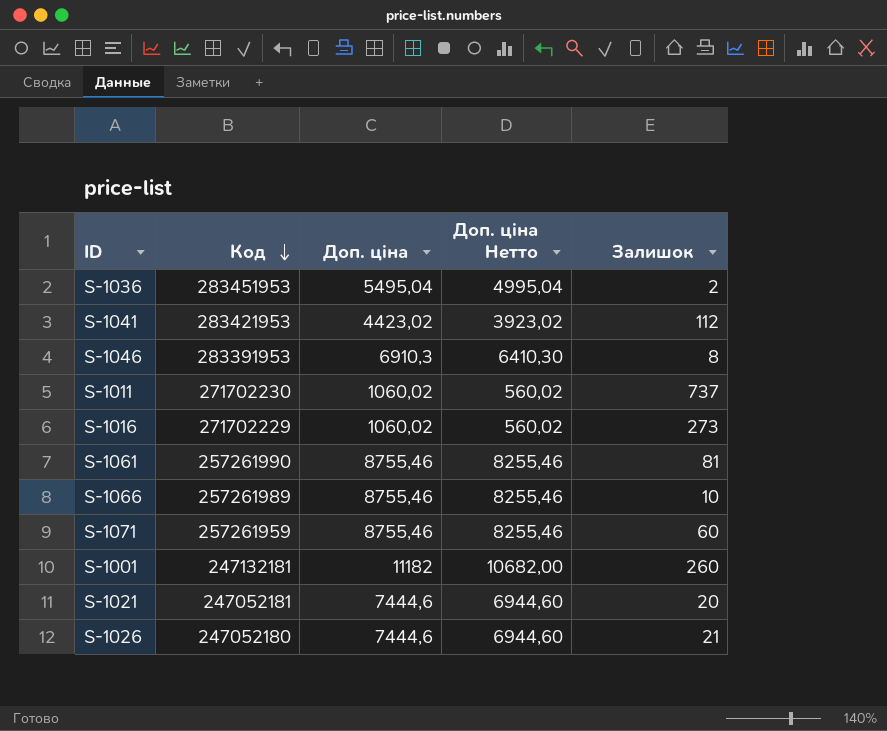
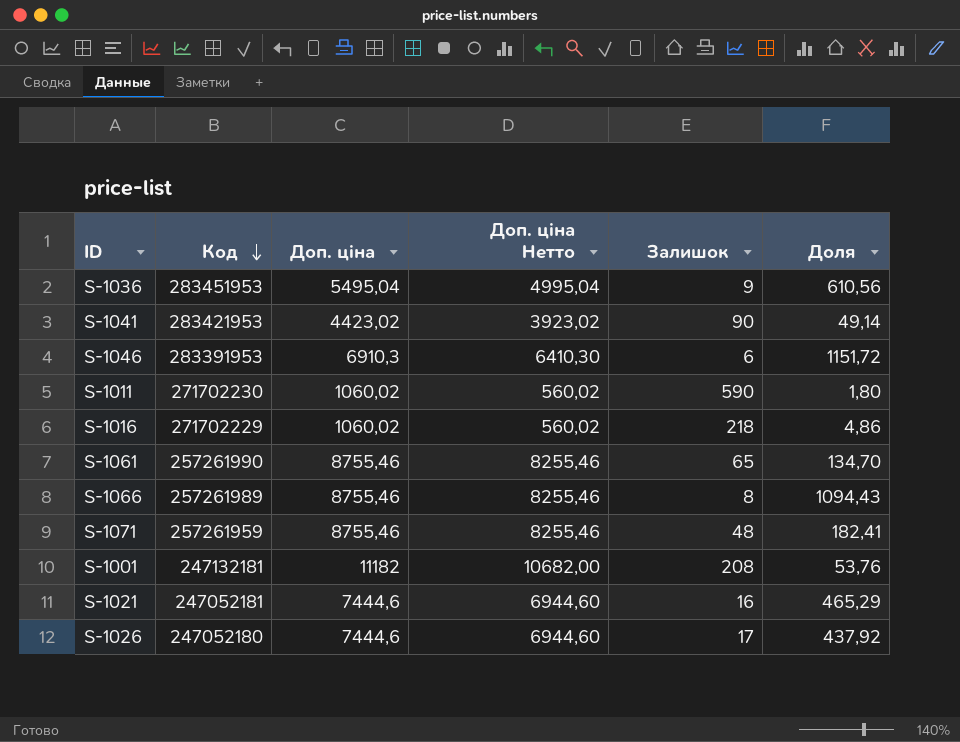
column Доля | formula: none -> [Доп. ціна] / [Залишок]
S-1036 | Залишок: 2 -> 9
S-1041 | Залишок: 112 -> 90
S-1046 | Залишок: 8 -> 6
S-1011 | Залишок: 737 -> 590
S-1016 | Залишок: 273 -> 218
S-1061 | Залишок: 81 -> 65
S-1066 | Залишок: 10 -> 8
S-1071 | Залишок: 60 -> 48
S-1001 | Залишок: 260 -> 208
S-1021 | Залишок: 20 -> 16
S-1026 | Залишок: 21 -> 17

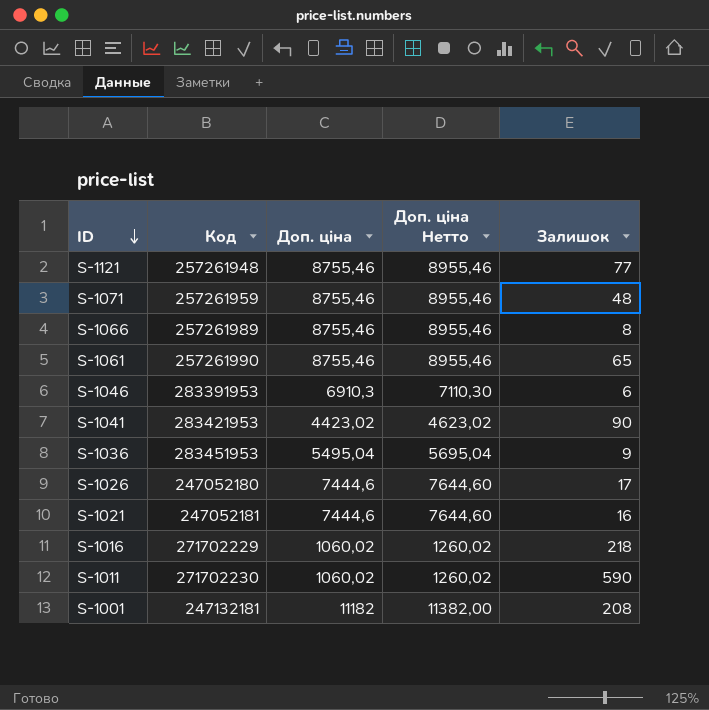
row order: Код descending -> ID descending
column Доля | formula: [Доп. ціна] / [Залишок] -> none
column Доп. ціна Нетто | formula: [Доп. ціна] - 500 -> [Доп. ціна] + 200
row S-1121: none -> 257261948 | 8755,46 | 8955,46 | 77

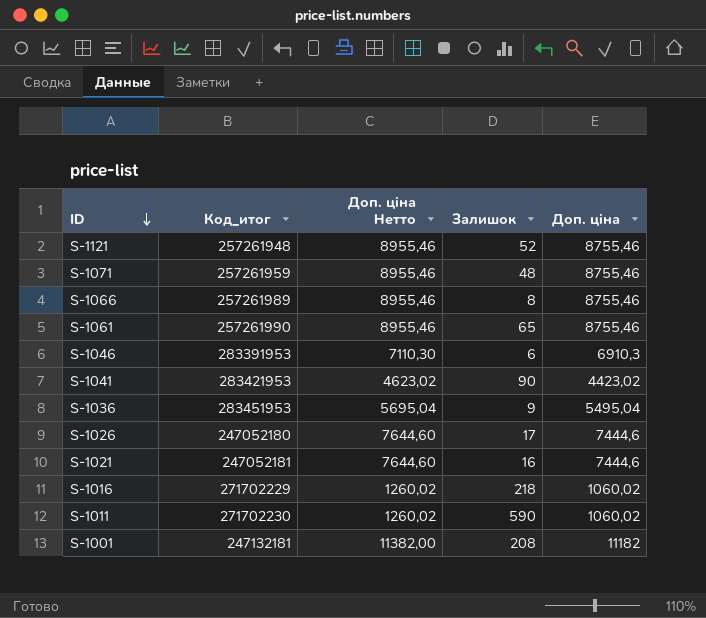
column name: Код -> Код_итог
column Доп. ціна | position: 3 -> 5
S-1121 | Залишок: 77 -> 52

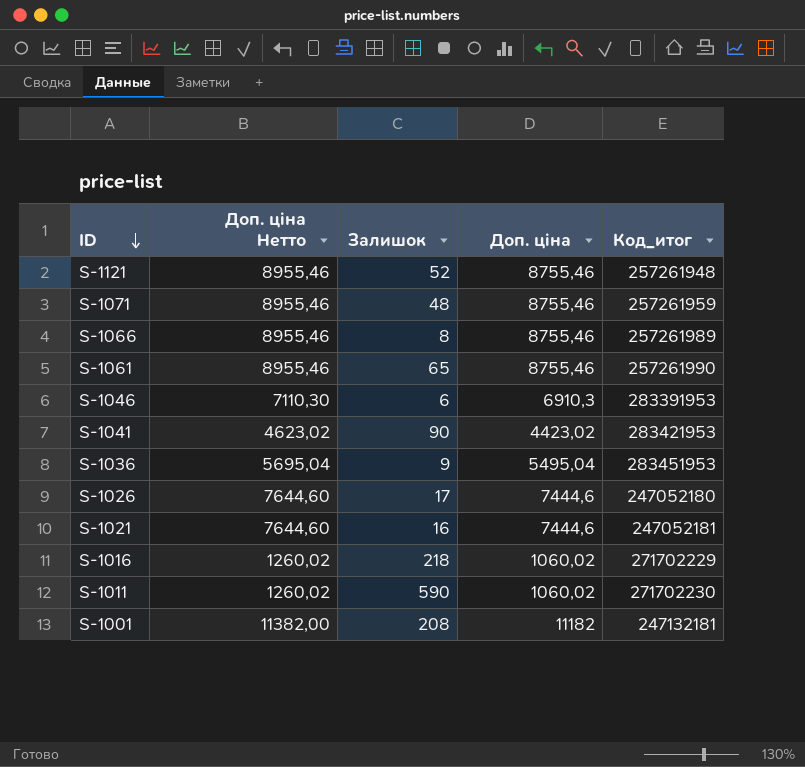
column Код_итог | position: 2 -> 5

